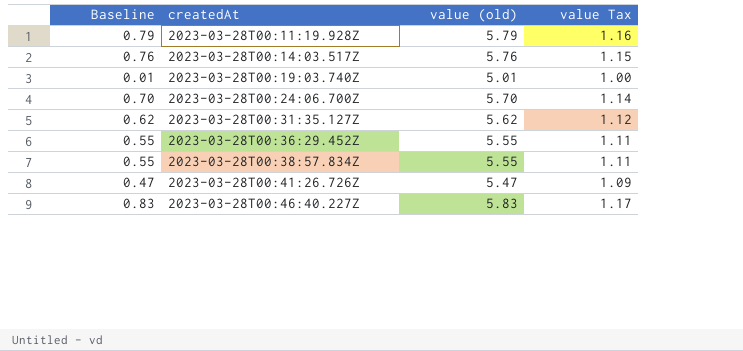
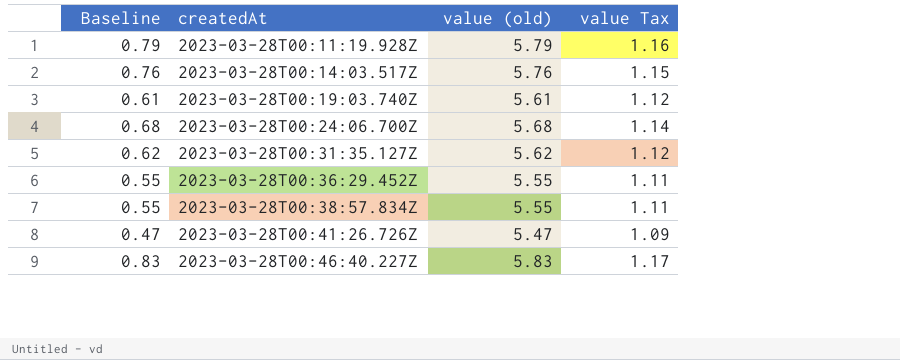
2023-03-28T00:19:03.740Z | Baseline: 0.01 -> 0.61
2023-03-28T00:19:03.740Z | value (old): 5.01 -> 5.61
2023-03-28T00:19:03.740Z | value Tax: 1.00 -> 1.12
2023-03-28T00:24:06.700Z | Baseline: 0.70 -> 0.68
2023-03-28T00:24:06.700Z | value (old): 5.70 -> 5.68

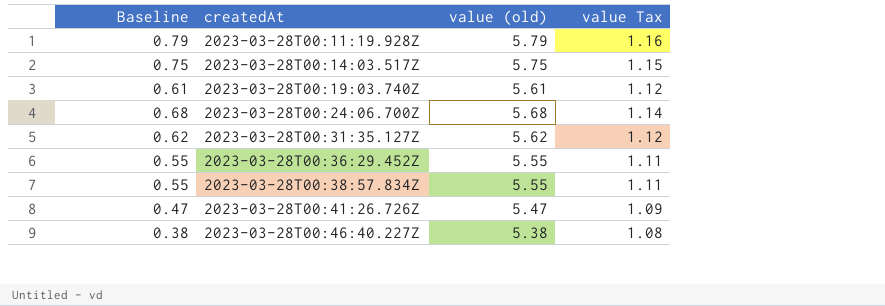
2023-03-28T00:14:03.517Z | Baseline: 0.76 -> 0.75
2023-03-28T00:14:03.517Z | value (old): 5.76 -> 5.75
2023-03-28T00:46:40.227Z | Baseline: 0.83 -> 0.38
2023-03-28T00:46:40.227Z | value (old): 5.83 -> 5.38
2023-03-28T00:46:40.227Z | value Tax: 1.17 -> 1.08

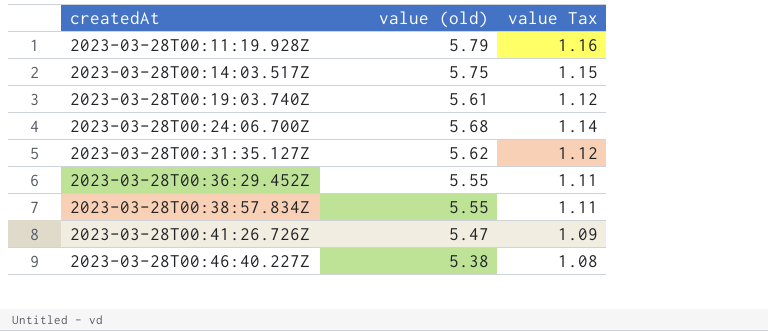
column Baseline | formula: [value (old)] - 5 -> none

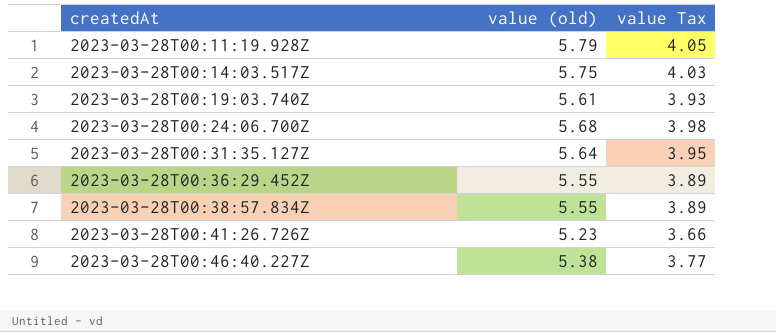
column value Tax | formula: [value (old)] * 0.2 -> [value (old)] * 0.7
2023-03-28T00:31:35.127Z | value (old): 5.62 -> 5.64
2023-03-28T00:41:26.726Z | value (old): 5.47 -> 5.23

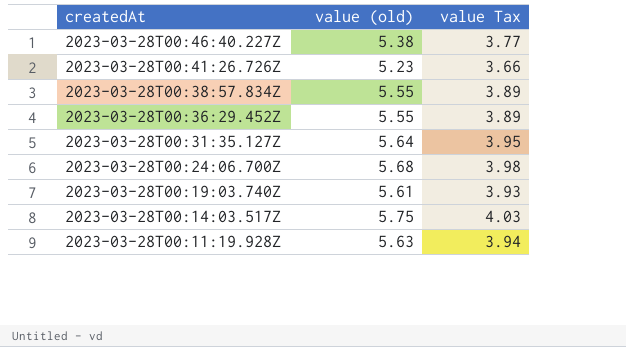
row order: createdAt ascending -> createdAt descending
2023-03-28T00:11:19.928Z | value (old): 5.79 -> 5.63
2023-03-28T00:11:19.928Z | value Tax: 4.05 -> 3.94

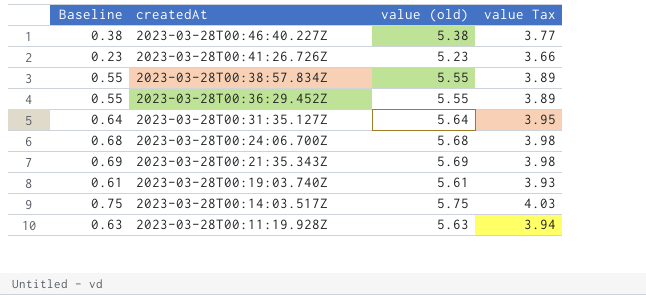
column Baseline | formula: none -> [value (old)] - 5
row 2023-03-28T00:21:35.343Z: none -> 0.69 | 5.69 | 3.98

